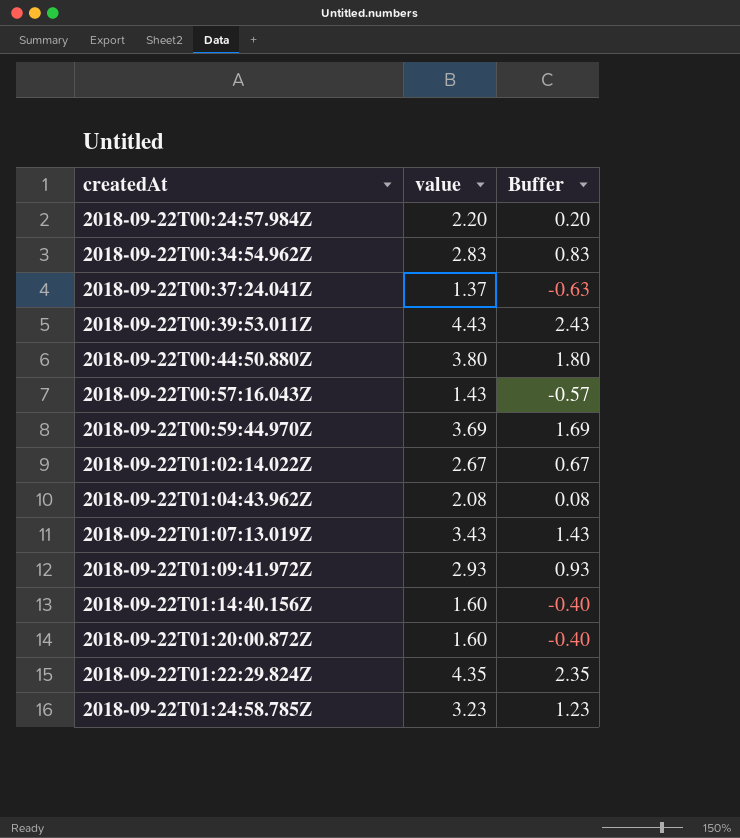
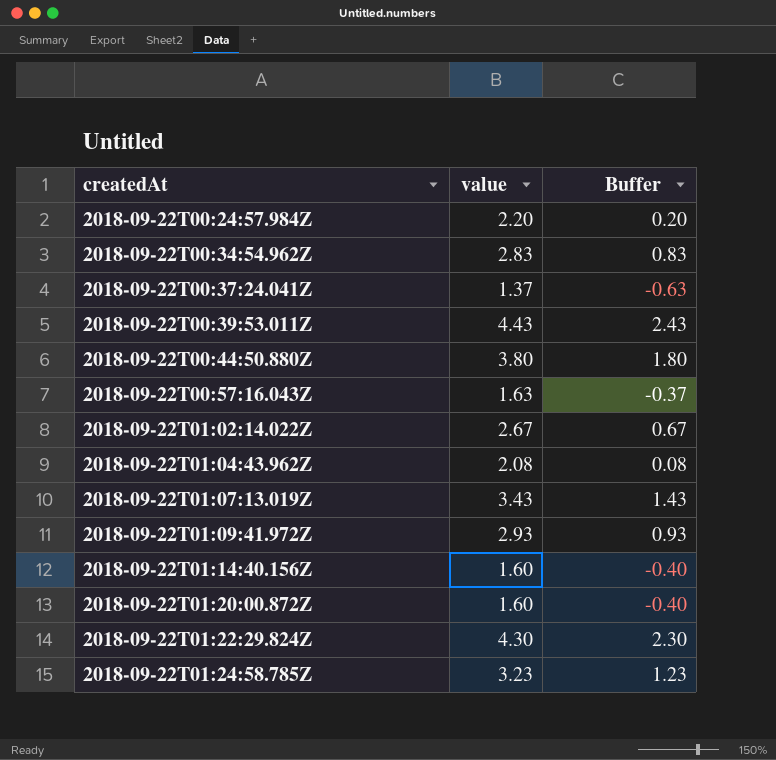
row 2018-09-22T00:59:44.970Z: 3.69 | 1.69 -> none
2018-09-22T00:57:16.043Z | value: 1.43 -> 1.63
2018-09-22T00:57:16.043Z | Buffer: -0.57 -> -0.37
2018-09-22T01:22:29.824Z | value: 4.35 -> 4.30
2018-09-22T01:22:29.824Z | Buffer: 2.35 -> 2.30

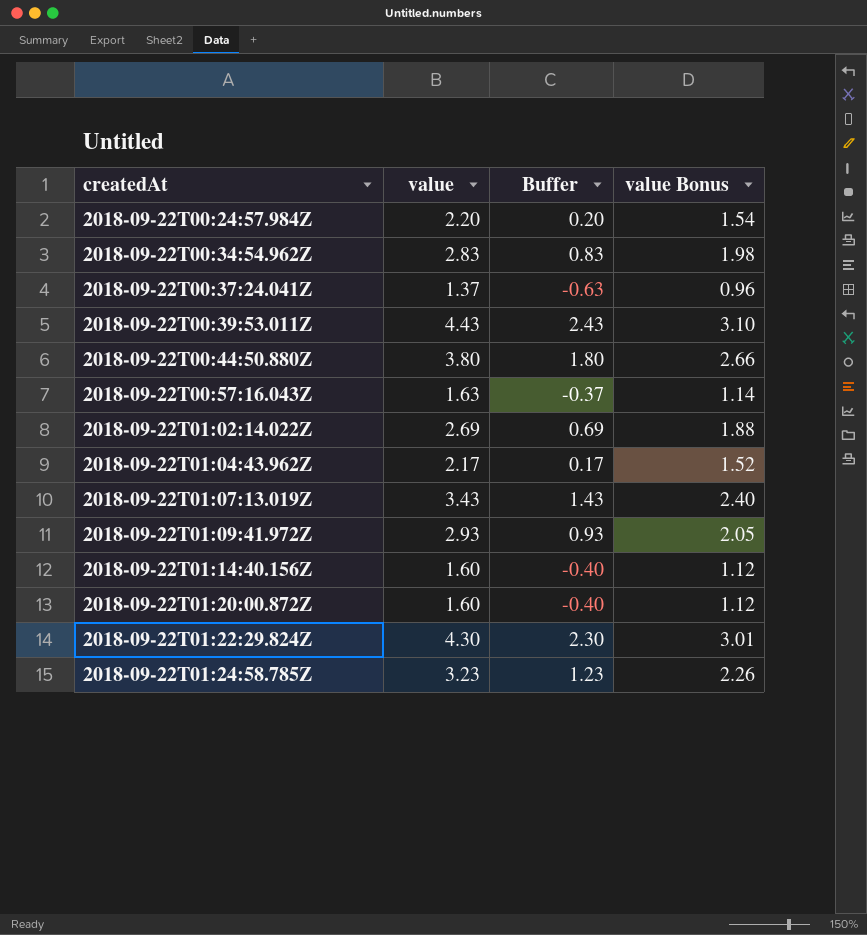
column value Bonus | formula: none -> [value] * 0.7
2018-09-22T01:02:14.022Z | value: 2.67 -> 2.69
2018-09-22T01:02:14.022Z | Buffer: 0.67 -> 0.69
2018-09-22T01:04:43.962Z | value: 2.08 -> 2.17
2018-09-22T01:04:43.962Z | Buffer: 0.08 -> 0.17

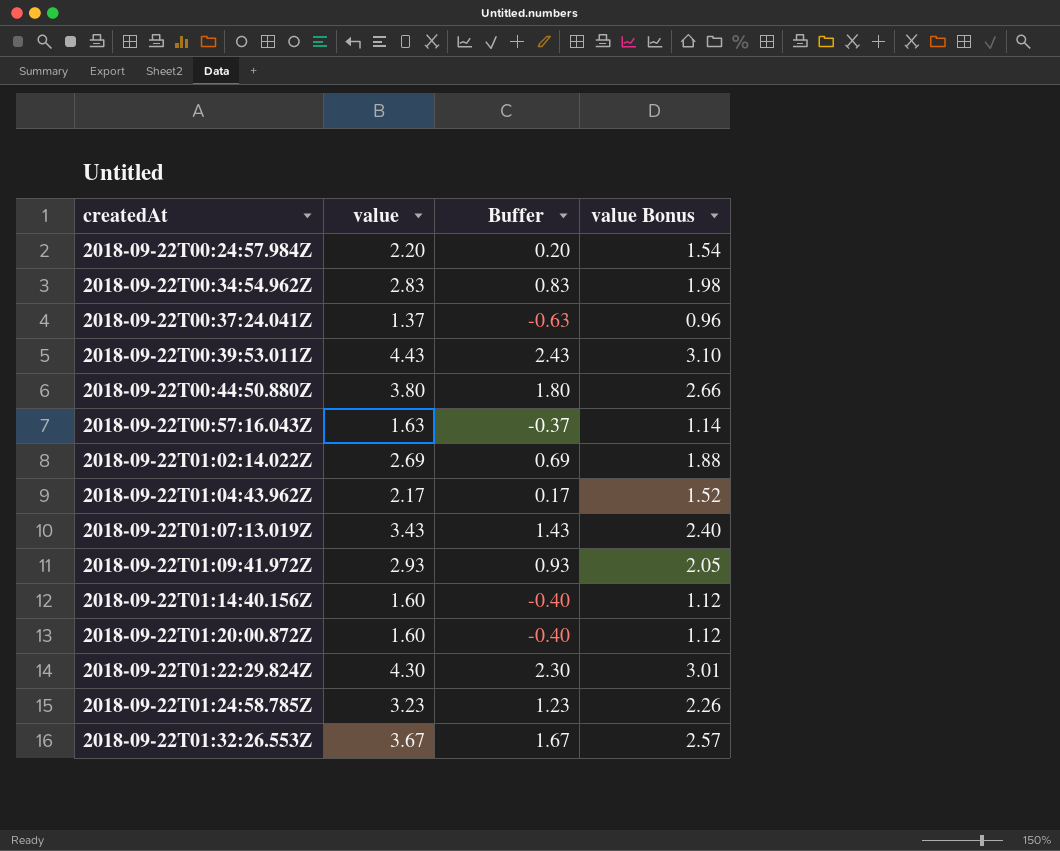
row 2018-09-22T01:32:26.553Z: none -> 3.67 | 1.67 | 2.57

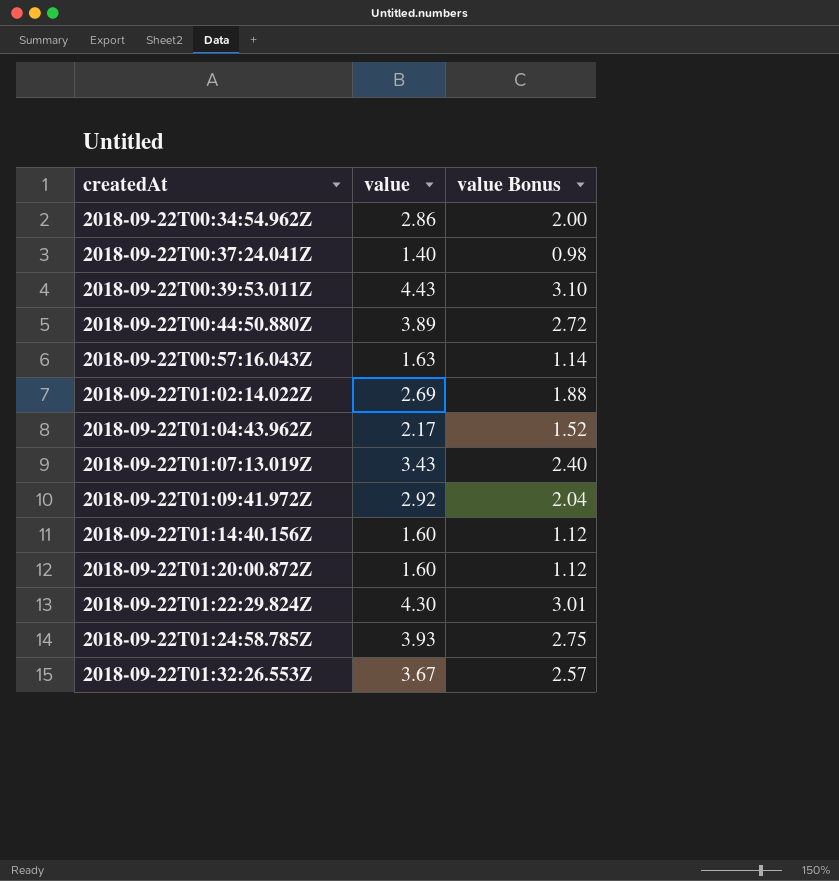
column Buffer | formula: [value] - 2 -> none
row 2018-09-22T00:24:57.984Z: 2.20 | 0.20 | 1.54 -> none
2018-09-22T00:34:54.962Z | value: 2.83 -> 2.86
2018-09-22T00:34:54.962Z | value Bonus: 1.98 -> 2.00
2018-09-22T00:37:24.041Z | value: 1.37 -> 1.40
2018-09-22T00:37:24.041Z | value Bonus: 0.96 -> 0.98
2018-09-22T00:44:50.880Z | value: 3.80 -> 3.89
2018-09-22T00:44:50.880Z | value Bonus: 2.66 -> 2.72
2018-09-22T01:09:41.972Z | value: 2.93 -> 2.92
2018-09-22T01:09:41.972Z | value Bonus: 2.05 -> 2.04
2018-09-22T01:24:58.785Z | value: 3.23 -> 3.93
2018-09-22T01:24:58.785Z | value Bonus: 2.26 -> 2.75

